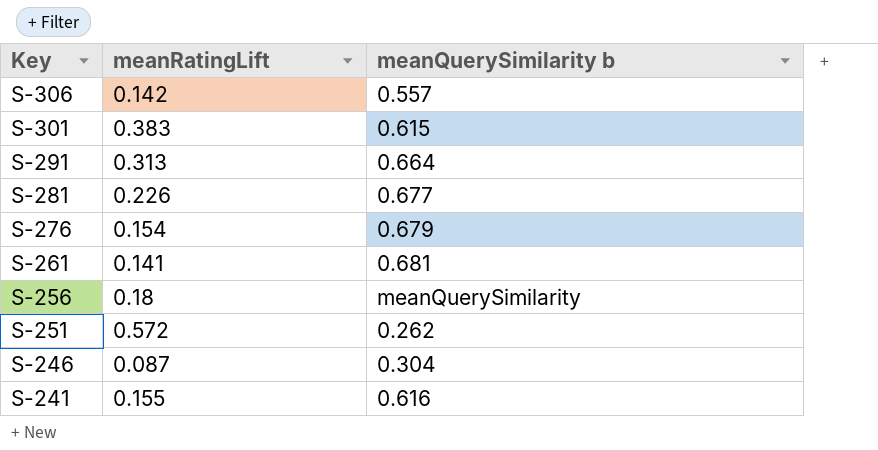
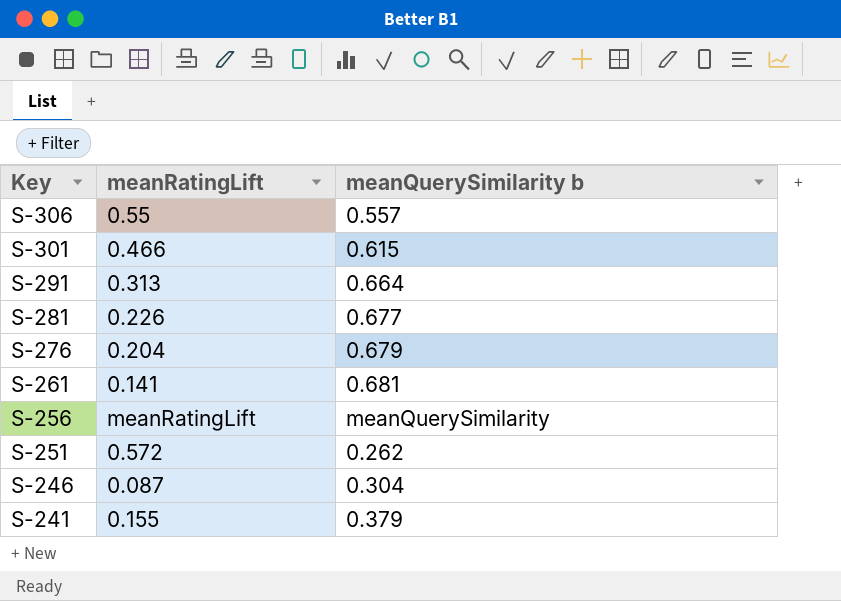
S-306 | meanRatingLift: 0.142 -> 0.55
S-301 | meanRatingLift: 0.383 -> 0.466
S-276 | meanRatingLift: 0.154 -> 0.204
S-256 | meanRatingLift: 0.18 -> meanRatingLift
S-241 | meanQuerySimilarity b: 0.616 -> 0.379

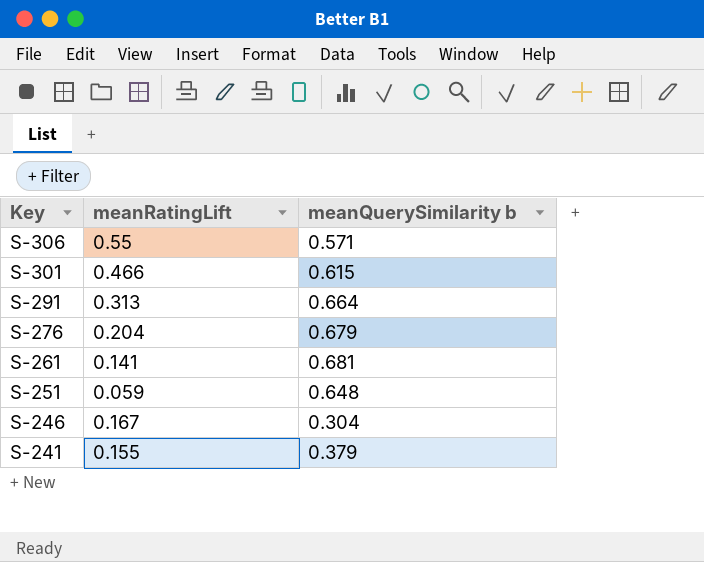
row S-281: 0.226 | 0.677 -> none
row S-256: meanRatingLift | meanQuerySimilarity -> none
S-306 | meanQuerySimilarity b: 0.557 -> 0.571
S-251 | meanRatingLift: 0.572 -> 0.059
S-251 | meanQuerySimilarity b: 0.262 -> 0.648
S-246 | meanRatingLift: 0.087 -> 0.167

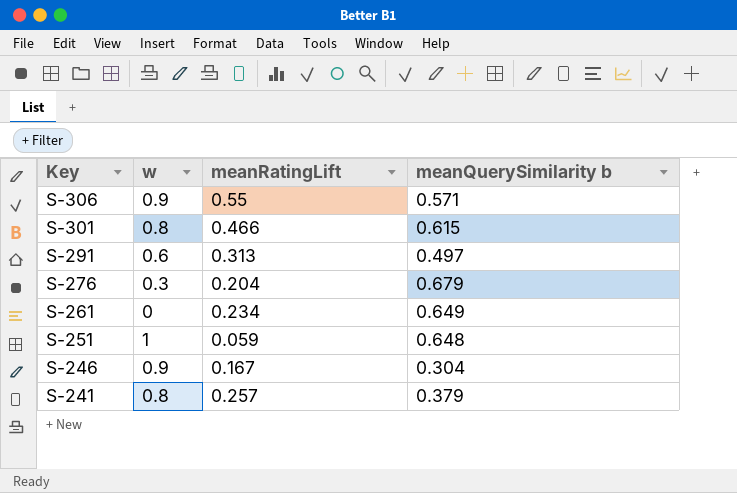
column w | position: none -> 2
S-291 | meanQuerySimilarity b: 0.664 -> 0.497
S-261 | meanRatingLift: 0.141 -> 0.234
S-261 | meanQuerySimilarity b: 0.681 -> 0.649
S-241 | meanRatingLift: 0.155 -> 0.257

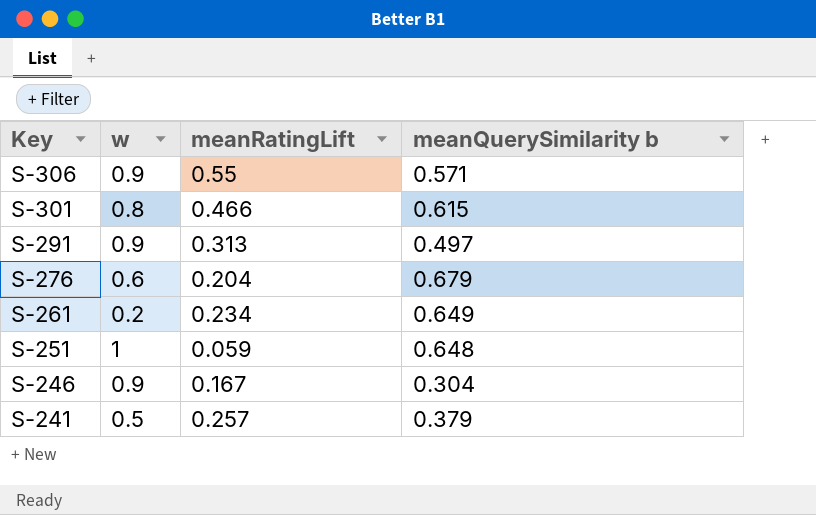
S-291 | w: 0.6 -> 0.9
S-276 | w: 0.3 -> 0.6
S-261 | w: 0 -> 0.2
S-241 | w: 0.8 -> 0.5

